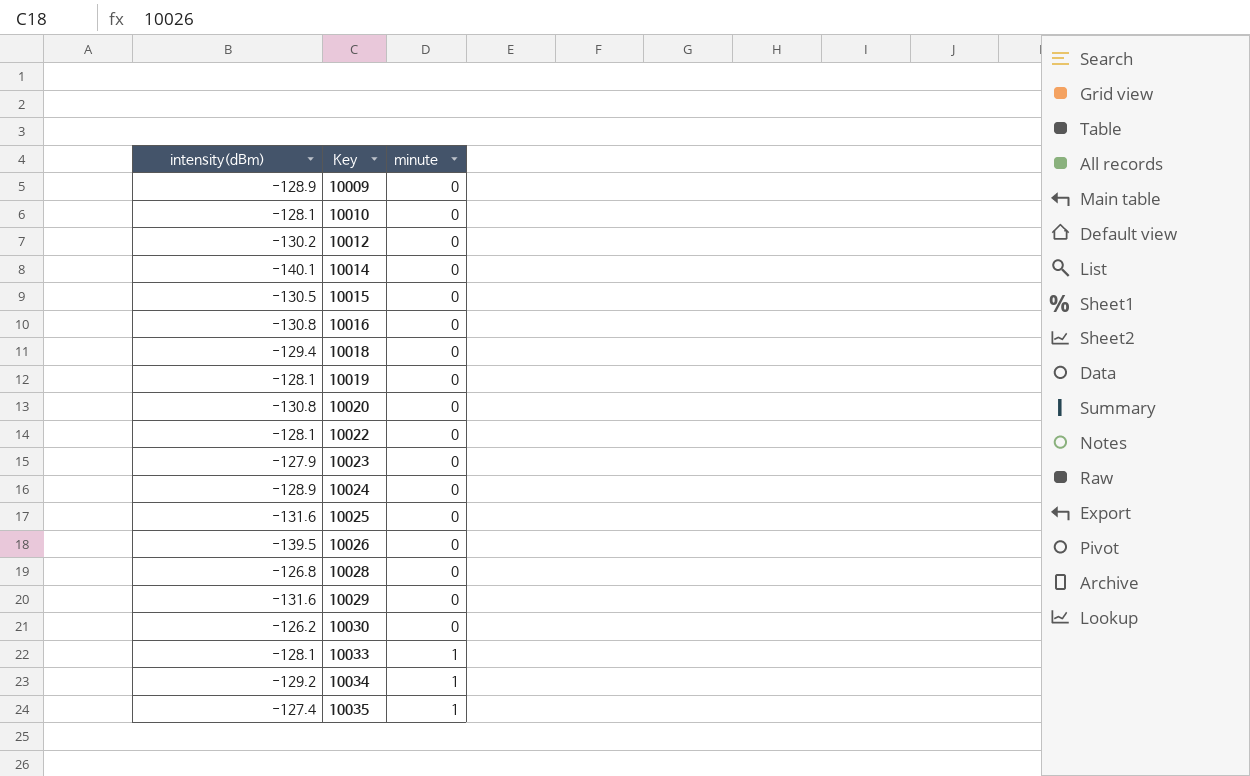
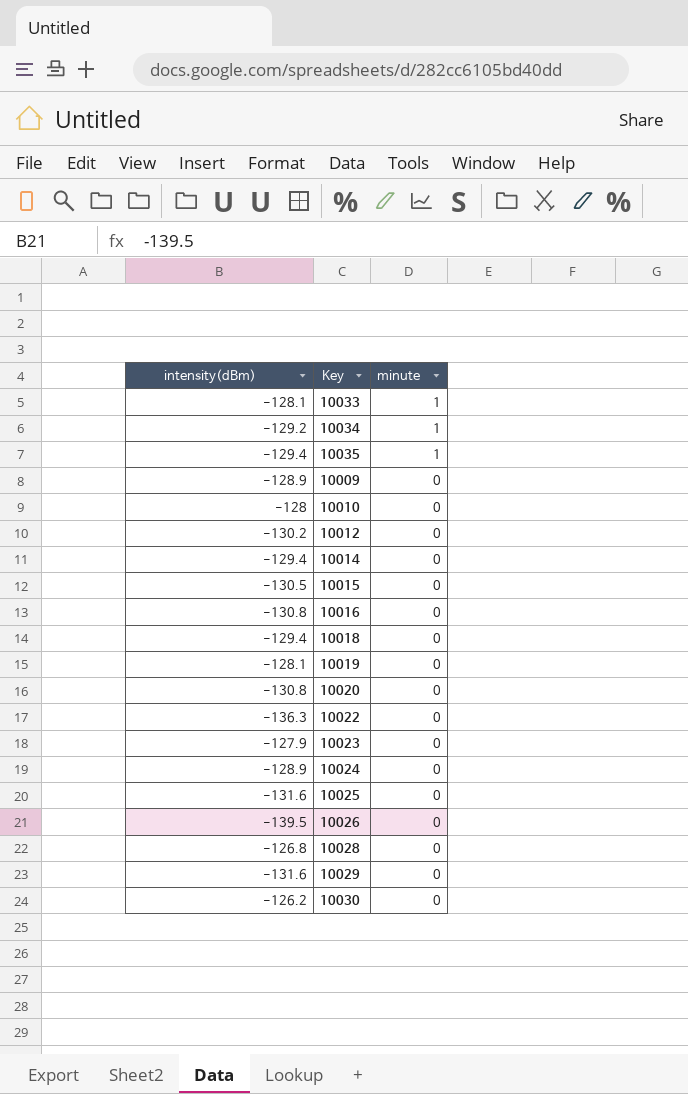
row order: Key ascending -> minute descending
10035 | intensity(dBm): -127.4 -> -129.4
10010 | intensity(dBm): -128.1 -> -128
10014 | intensity(dBm): -140.1 -> -129.4
10022 | intensity(dBm): -128.1 -> -136.3

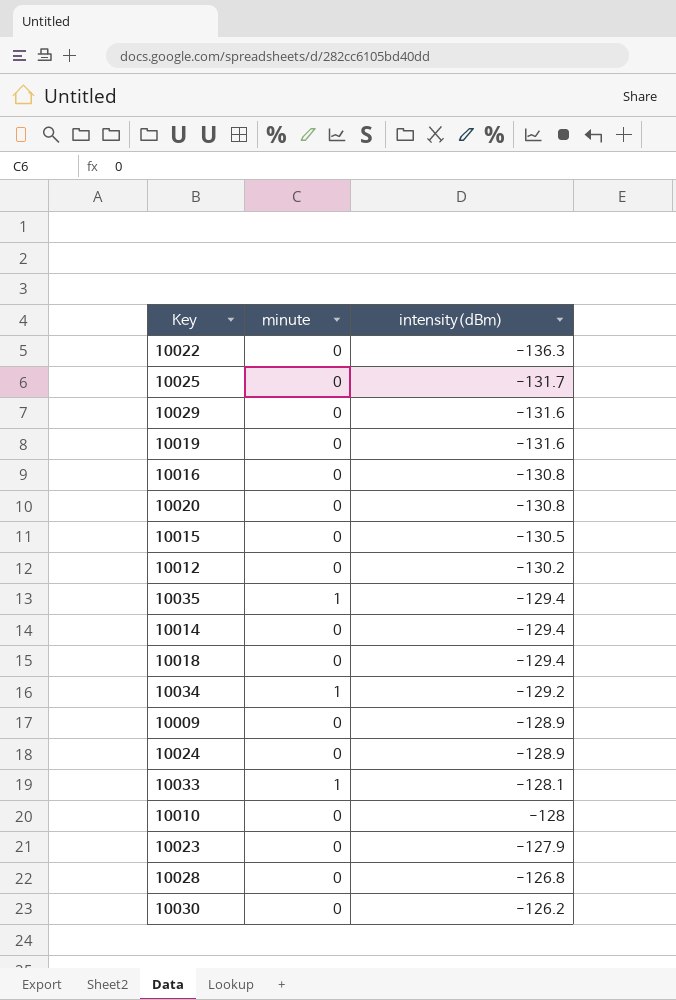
row order: minute descending -> intensity(dBm) ascending
column intensity(dBm) | position: 1 -> 3
row 10026: -139.5 | 0 -> none
10025 | intensity(dBm): -131.6 -> -131.7
10019 | intensity(dBm): -128.1 -> -131.6

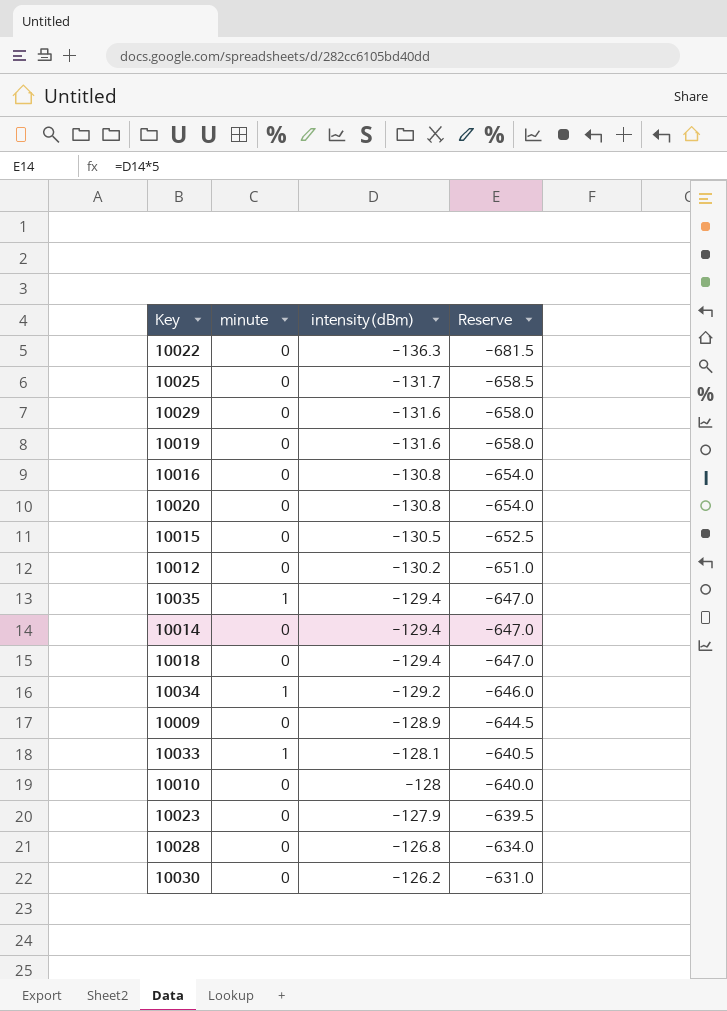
column Reserve | formula: none -> [intensity(dBm)] * 5
row 10024: 0 | -128.9 -> none

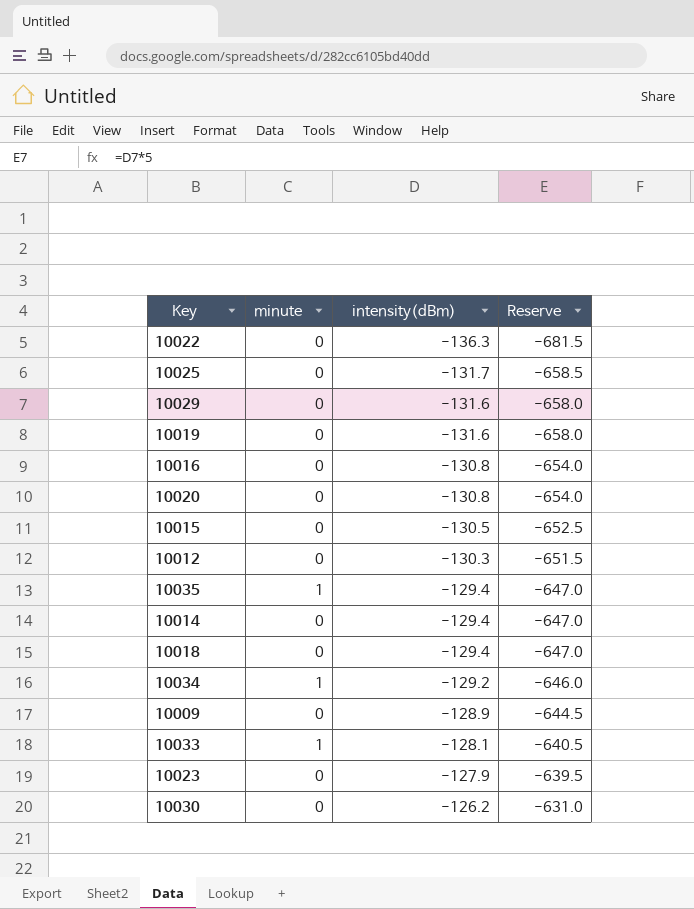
row 10010: 0 | -128 | -640.0 -> none
row 10028: 0 | -126.8 | -634.0 -> none
10012 | intensity(dBm): -130.2 -> -130.3
10012 | Reserve: -651.0 -> -651.5

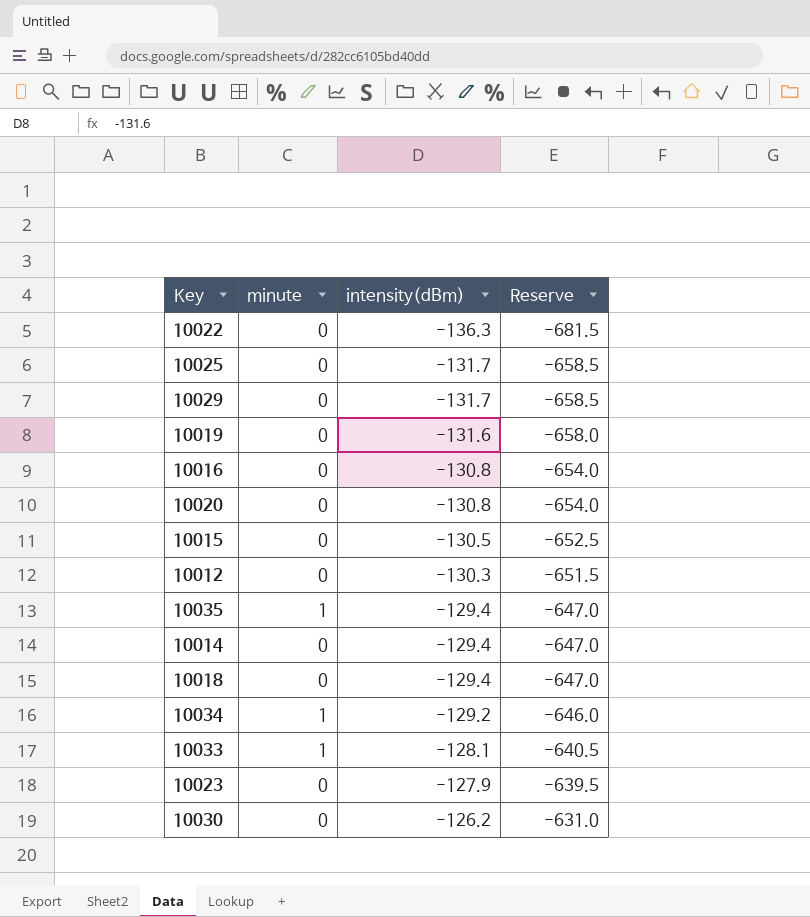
row 10009: 0 | -128.9 | -644.5 -> none
10029 | intensity(dBm): -131.6 -> -131.7
10029 | Reserve: -658.0 -> -658.5

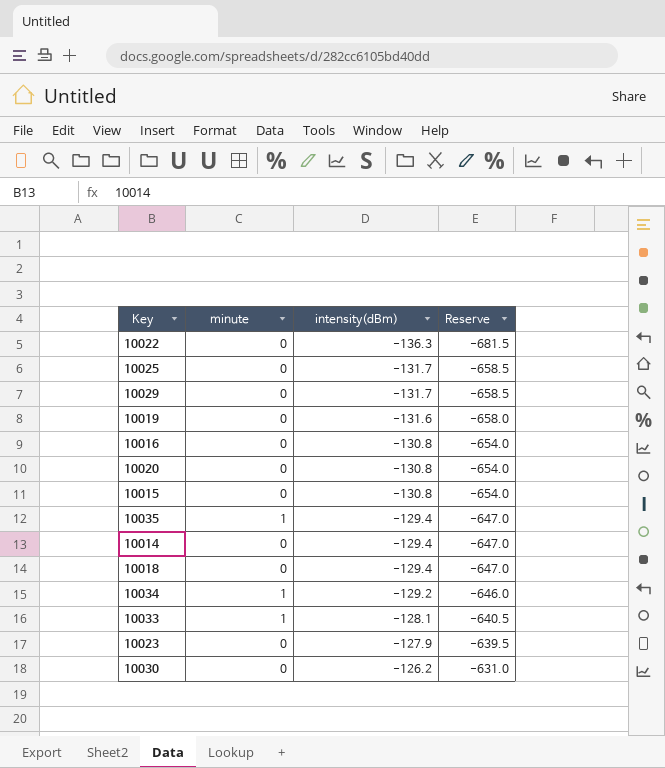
row 10012: 0 | -130.3 | -651.5 -> none
10015 | intensity(dBm): -130.5 -> -130.8
10015 | Reserve: -652.5 -> -654.0

